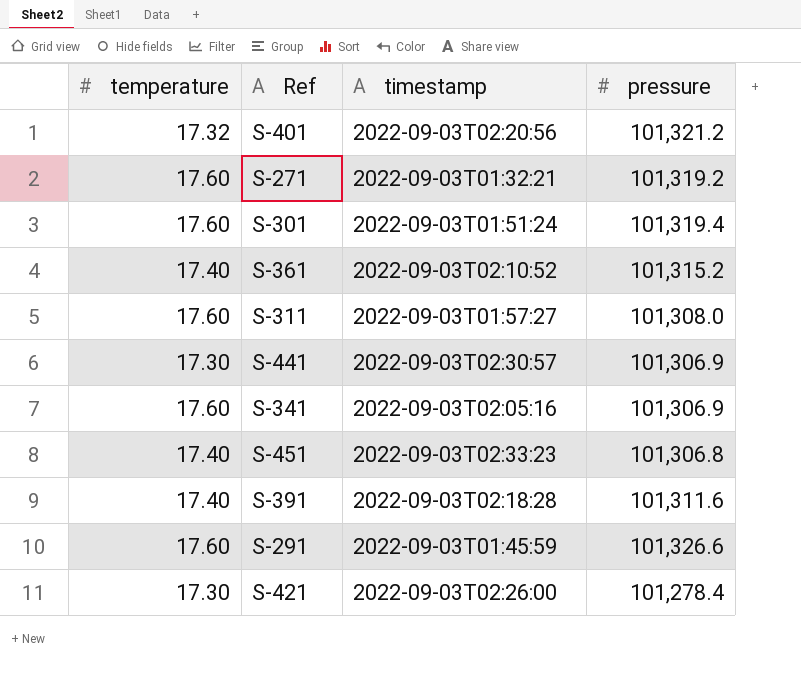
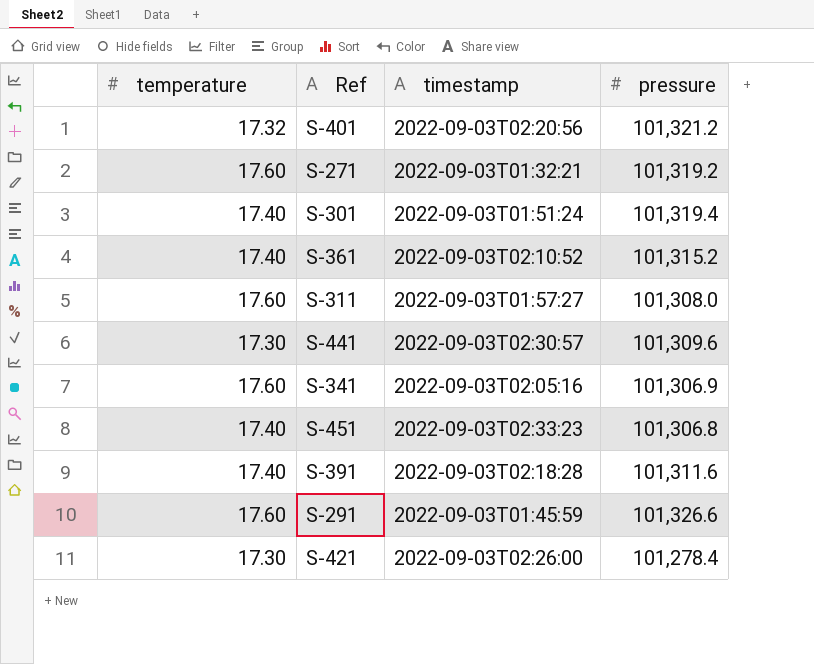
S-301 | temperature: 17.60 -> 17.40
S-441 | pressure: 101,306.9 -> 101,309.6

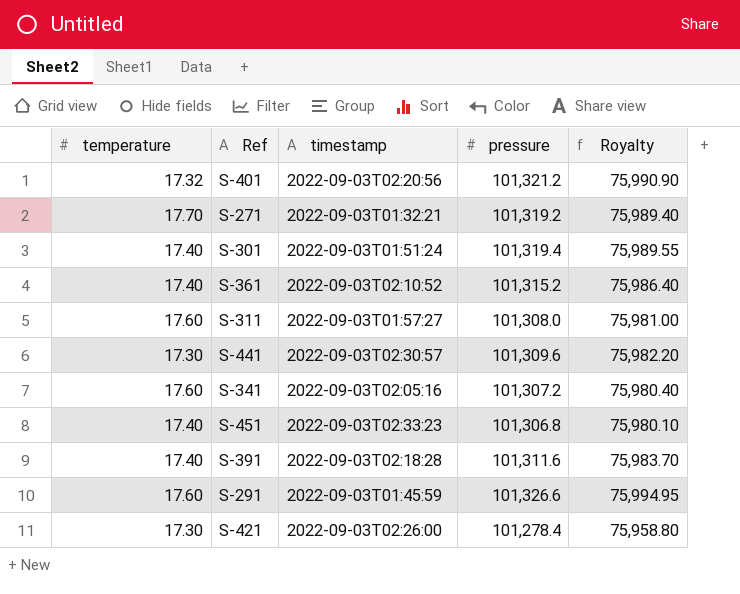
column Royalty | formula: none -> [pressure] * 0.75
S-271 | temperature: 17.60 -> 17.70
S-341 | pressure: 101,306.9 -> 101,307.2

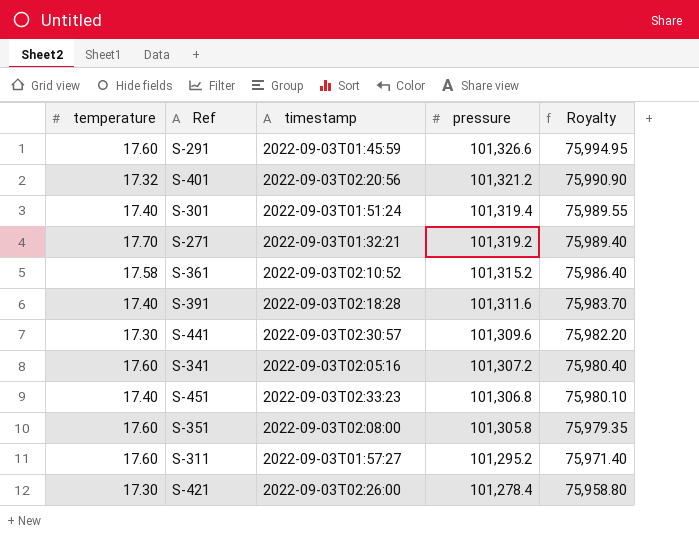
row order: none -> pressure descending
S-361 | temperature: 17.40 -> 17.58
row S-351: none -> 17.60 | 2022-09-03T02:08:00 | 101,305.8 | 75,979.35
S-311 | pressure: 101,308.0 -> 101,295.2
S-311 | Royalty: 75,981.00 -> 75,971.40

